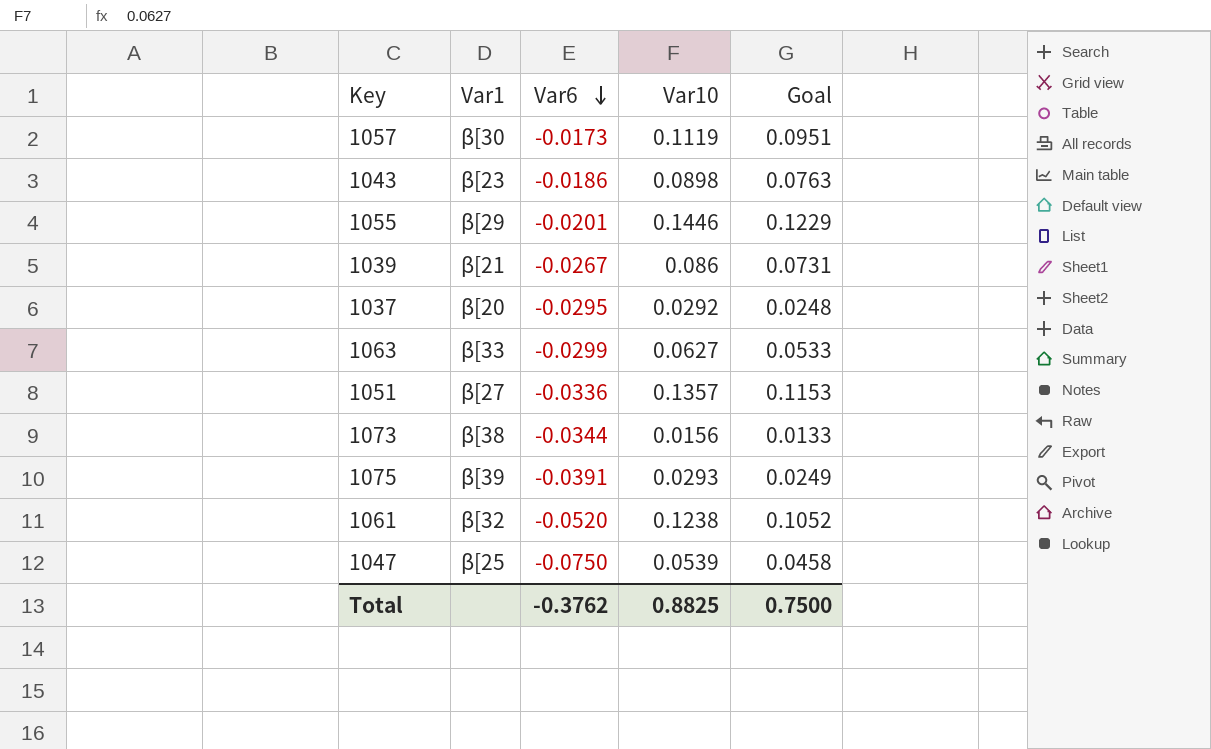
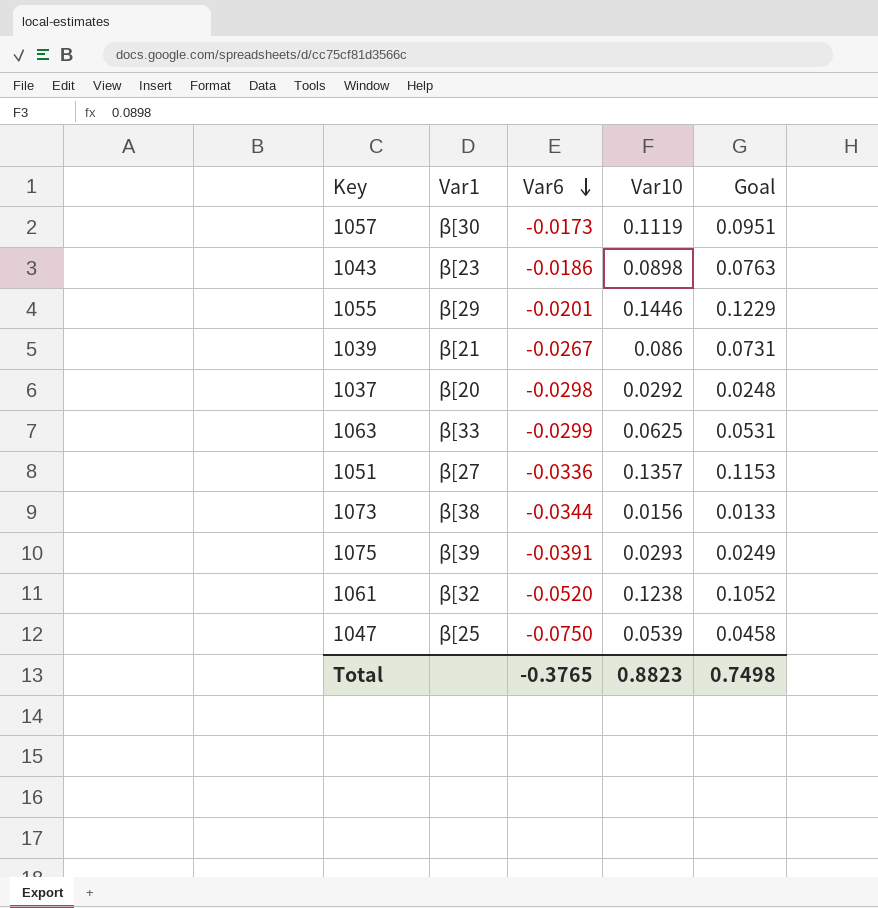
1037 | Var6: -0.0295 -> -0.0298
1063 | Var10: 0.0627 -> 0.0625
1063 | Goal: 0.0533 -> 0.0531
Total | Var6: -0.3762 -> -0.3765
Total | Var10: 0.8825 -> 0.8823
Total | Goal: 0.7500 -> 0.7498

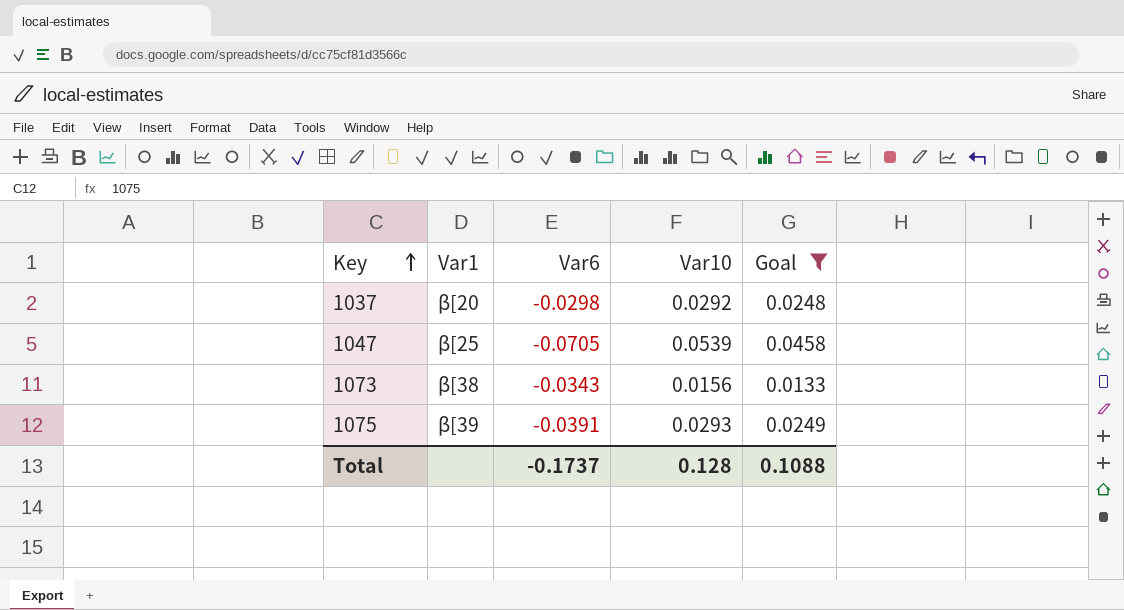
filter: none -> Goal <= 0.0458
row order: Var6 descending -> Key ascending
1047 | Var6: -0.0750 -> -0.0705
1073 | Var6: -0.0344 -> -0.0343
Total | Var6: -0.3765 -> -0.1737
Total | Var10: 0.8823 -> 0.128
Total | Goal: 0.7498 -> 0.1088

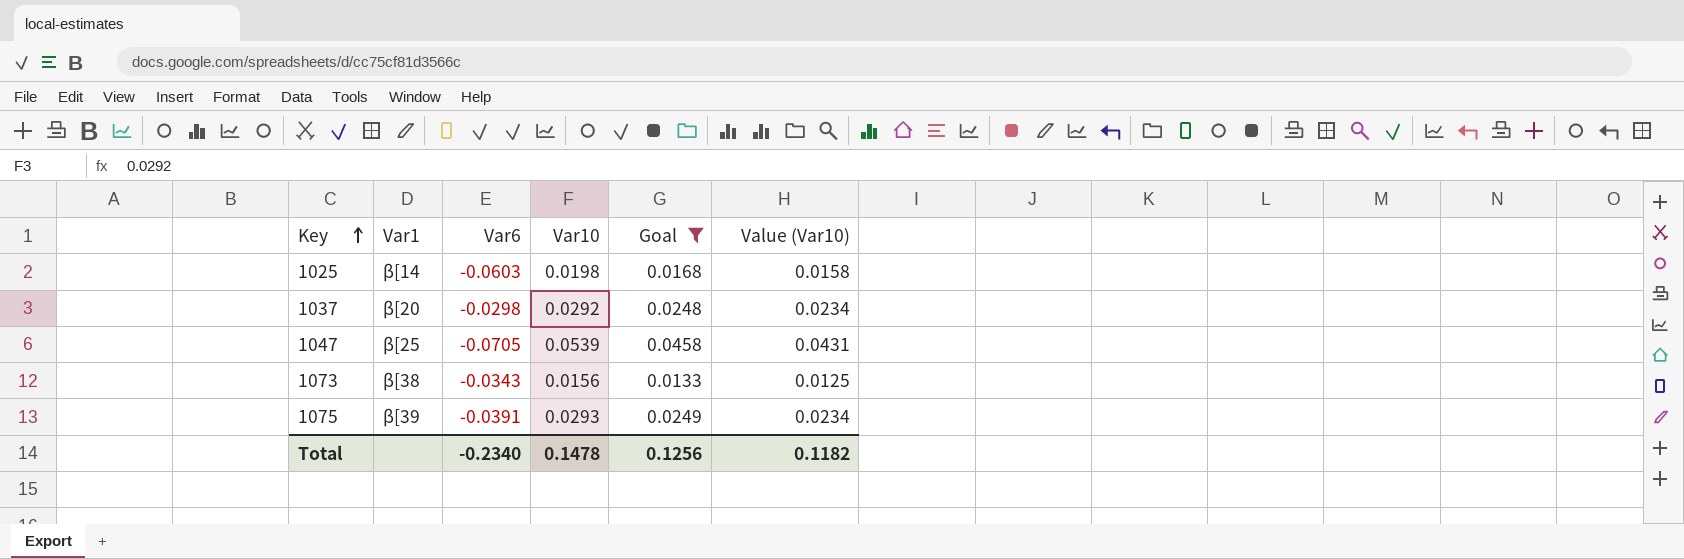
column Value (Var10) | formula: none -> [Var10] * 0.8
row 1025: none -> β[14 | -0.0603 | 0.0198 | 0.0168 | 0.0158
Total | Var6: -0.1737 -> -0.2340
Total | Var10: 0.128 -> 0.1478
Total | Goal: 0.1088 -> 0.1256

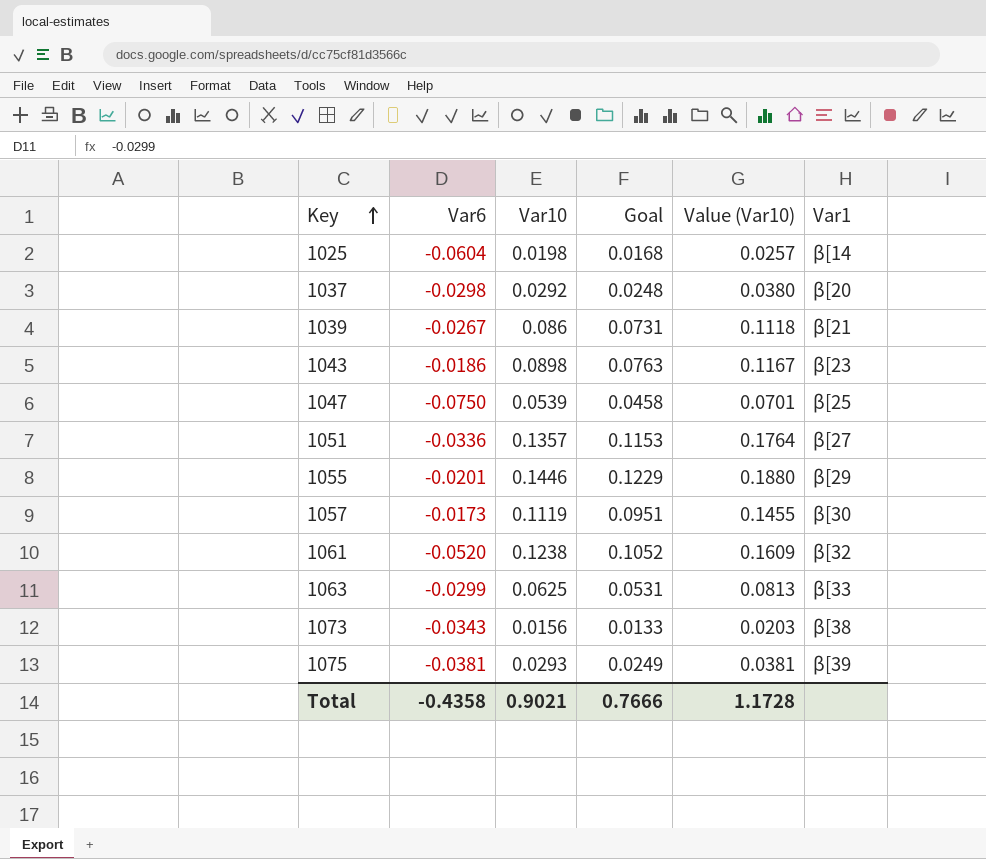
filter: Goal <= 0.0458 -> none
column Value (Var10) | formula: [Var10] * 0.8 -> [Var10] * 1.3
column Var1 | position: 2 -> 6
1025 | Var6: -0.0603 -> -0.0604
1047 | Var6: -0.0705 -> -0.0750
1075 | Var6: -0.0391 -> -0.0381
Total | Var6: -0.2340 -> -0.4358
Total | Var10: 0.1478 -> 0.9021
Total | Goal: 0.1256 -> 0.7666
Total | Value (Var10): 0.1182 -> 1.1728

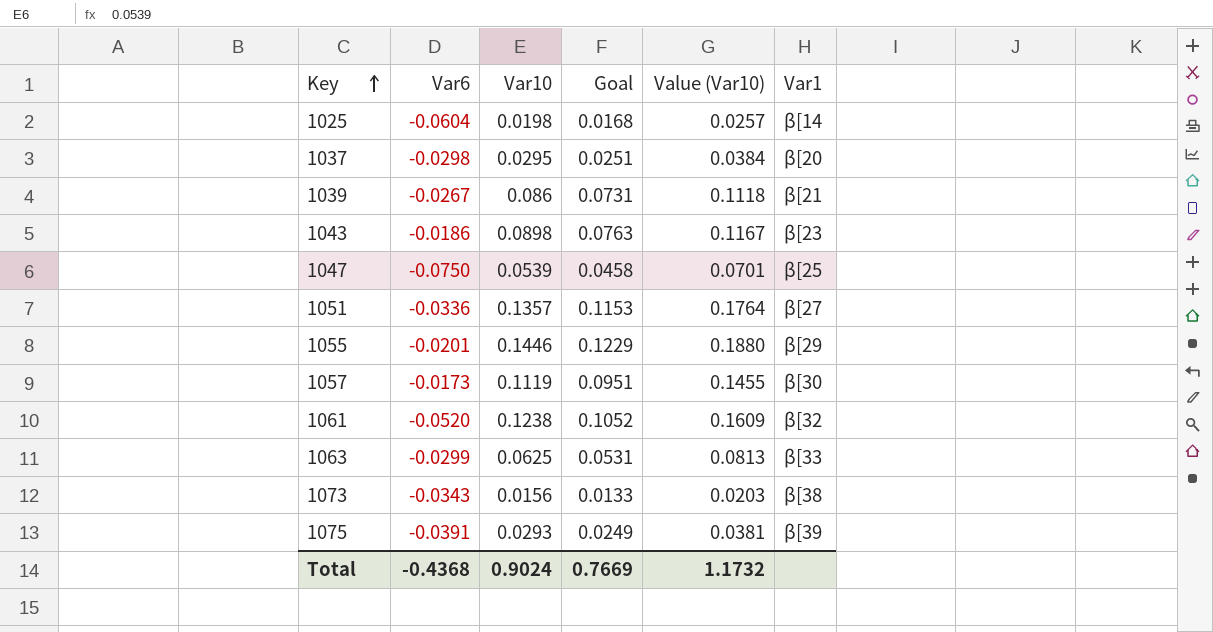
1037 | Var10: 0.0292 -> 0.0295
1037 | Goal: 0.0248 -> 0.0251
1037 | Value (Var10): 0.0380 -> 0.0384
1075 | Var6: -0.0381 -> -0.0391
Total | Var6: -0.4358 -> -0.4368
Total | Var10: 0.9021 -> 0.9024
Total | Goal: 0.7666 -> 0.7669
Total | Value (Var10): 1.1728 -> 1.1732

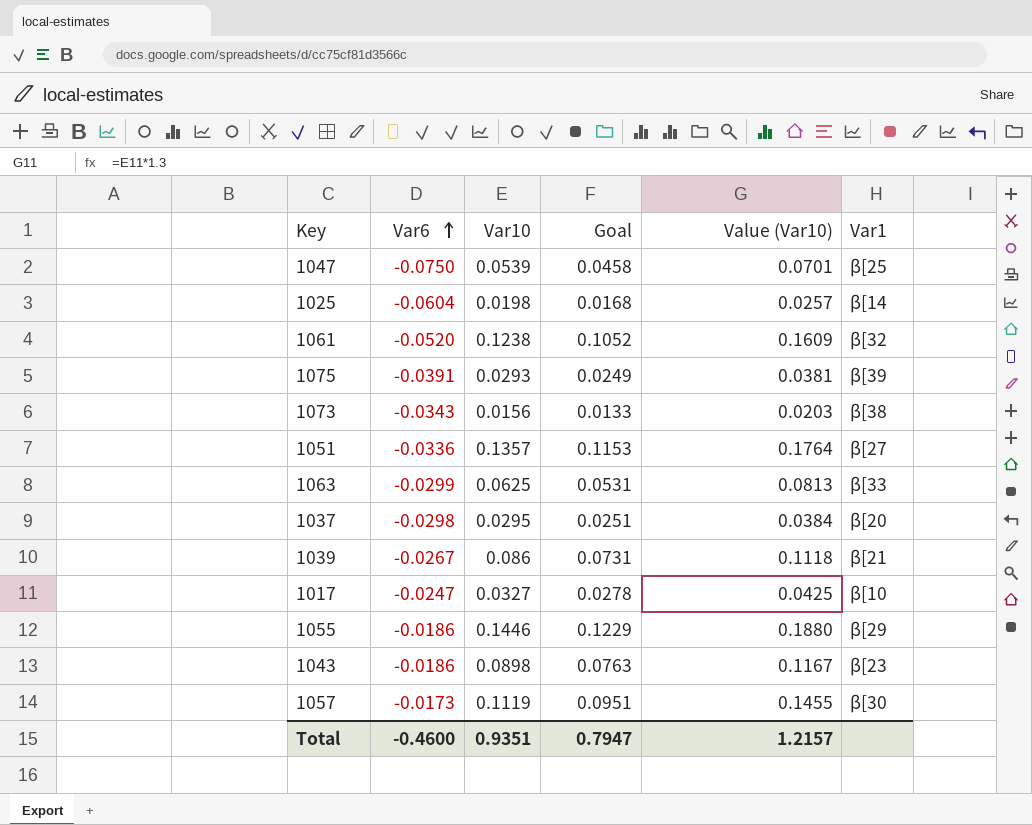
row order: Key ascending -> Var6 ascending
row 1017: none -> -0.0247 | 0.0327 | 0.0278 | 0.0425 | β[10
1055 | Var6: -0.0201 -> -0.0186
Total | Var6: -0.4368 -> -0.4600
Total | Var10: 0.9024 -> 0.9351
Total | Goal: 0.7669 -> 0.7947
Total | Value (Var10): 1.1732 -> 1.2157

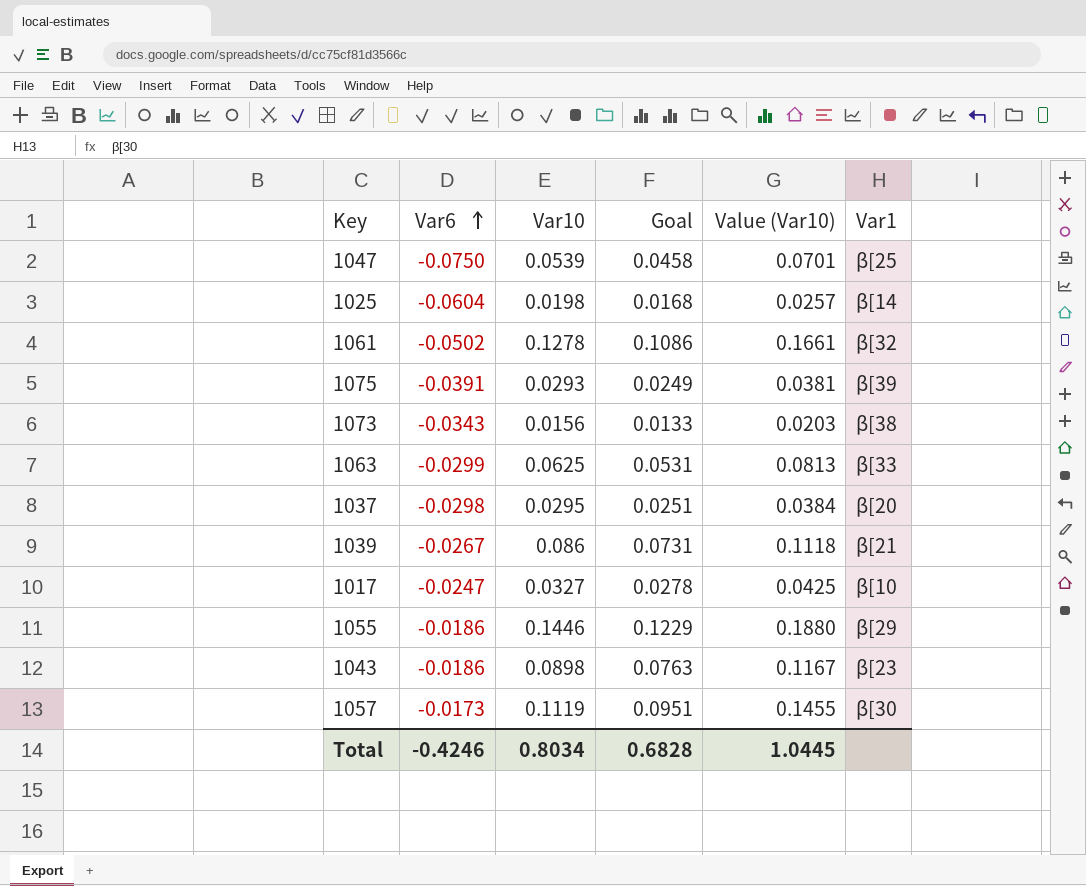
row 1051: -0.0336 | 0.1357 | 0.1153 | 0.1764 | β[27 -> none
1061 | Var6: -0.0520 -> -0.0502
1061 | Var10: 0.1238 -> 0.1278
1061 | Goal: 0.1052 -> 0.1086
1061 | Value (Var10): 0.1609 -> 0.1661
Total | Var6: -0.4600 -> -0.4246
Total | Var10: 0.9351 -> 0.8034
Total | Goal: 0.7947 -> 0.6828
Total | Value (Var10): 1.2157 -> 1.0445

